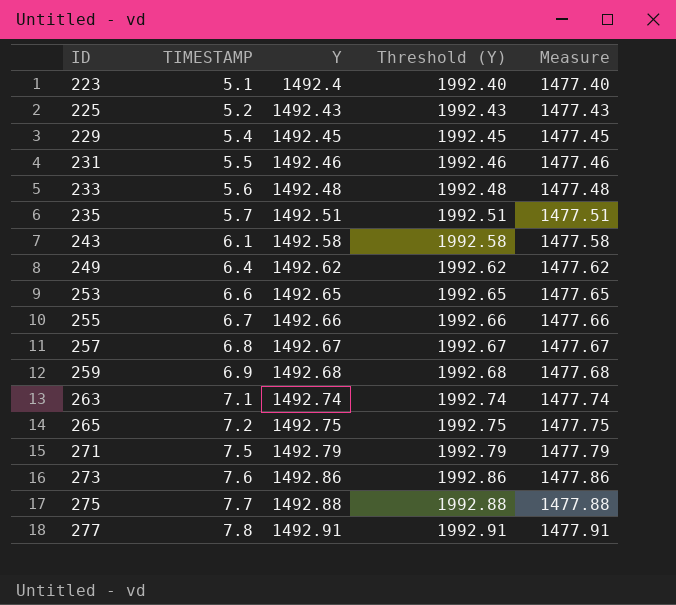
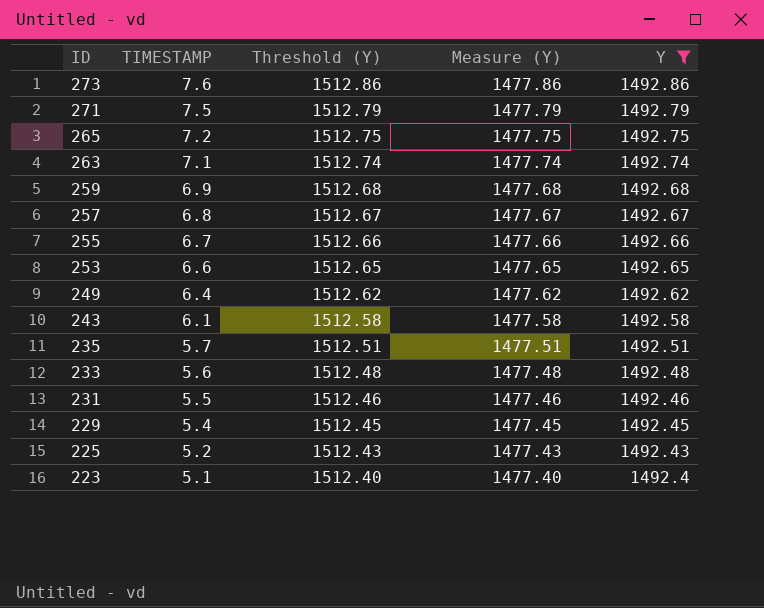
filter: none -> Y <= 1492.86
row order: ID ascending -> ID descending
column Threshold (Y) | formula: [Y] + 500 -> [Y] + 20
column name: Measure -> Measure (Y)
column Y | position: 3 -> 5

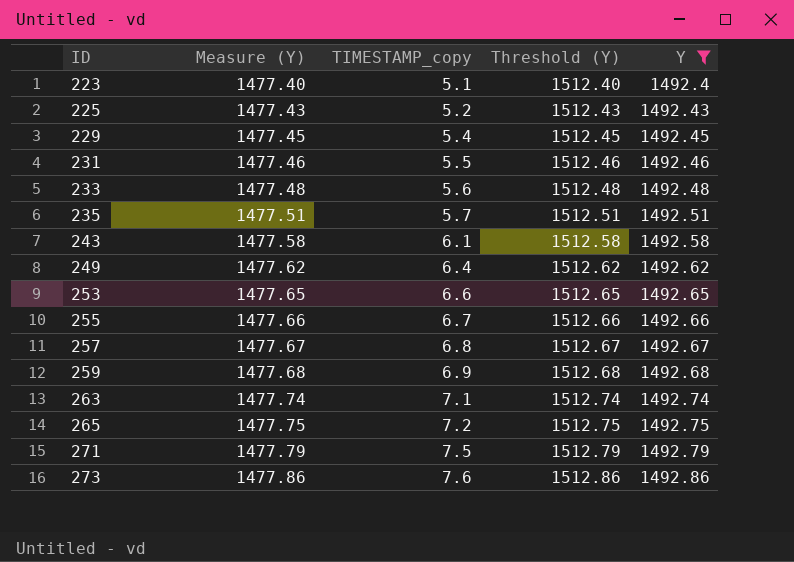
row order: ID descending -> ID ascending
column Measure (Y) | position: 4 -> 2
column name: TIMESTAMP -> TIMESTAMP_copy

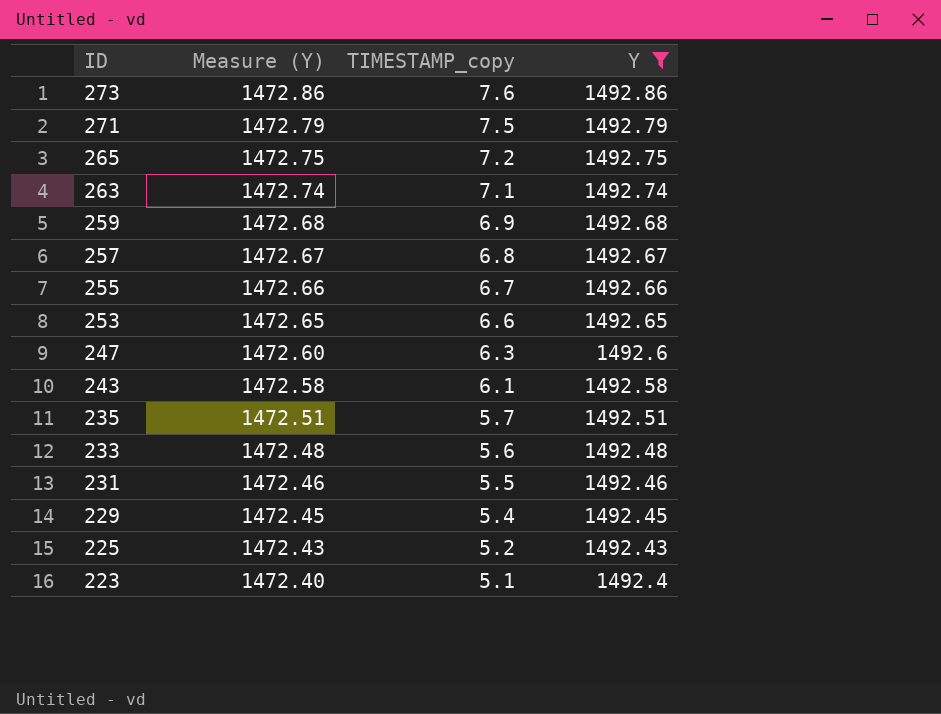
row order: ID ascending -> ID descending
column Threshold (Y) | formula: [Y] + 20 -> none
column Measure (Y) | formula: [Y] - 15 -> [Y] - 20
row 249: 1477.62 | 6.4 | 1512.62 | 1492.62 -> none
row 247: none -> 1472.60 | 6.3 | 1492.6

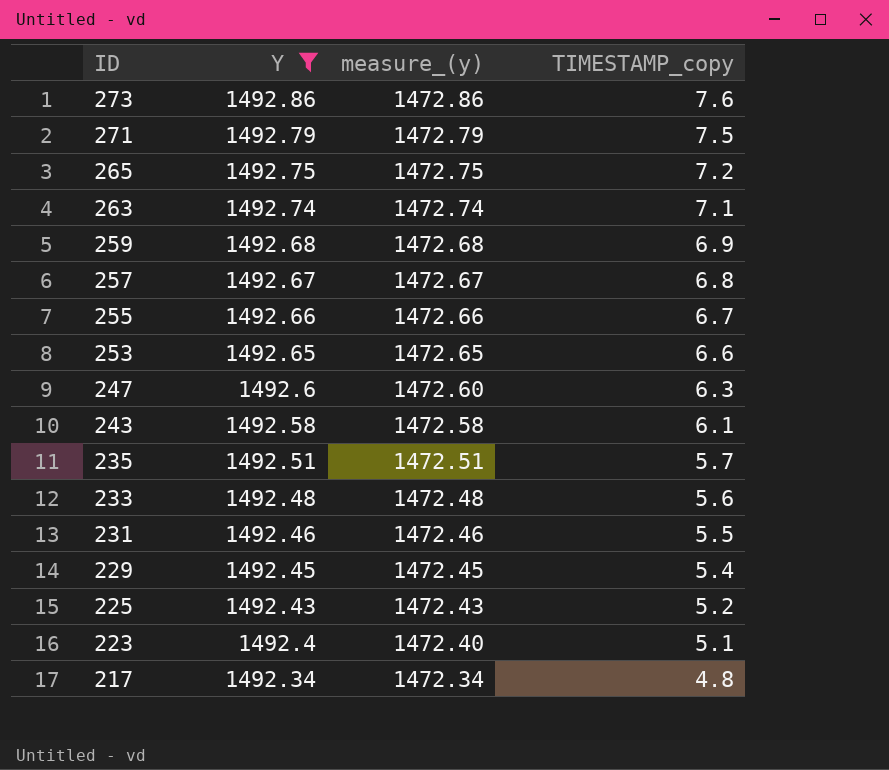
column Y | position: 4 -> 2
column name: Measure (Y) -> measure_(y)
row 217: none -> 1492.34 | 1472.34 | 4.8

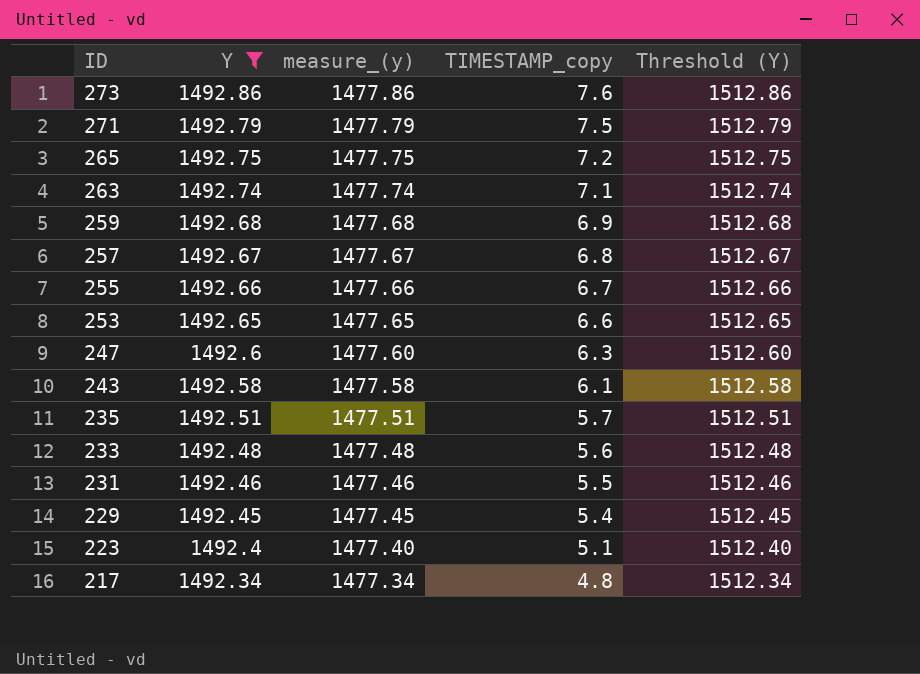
column measure_(y) | formula: [Y] - 20 -> [Y] - 15
column Threshold (Y) | formula: none -> [Y] + 20
row 225: 1492.43 | 1472.43 | 5.2 -> none

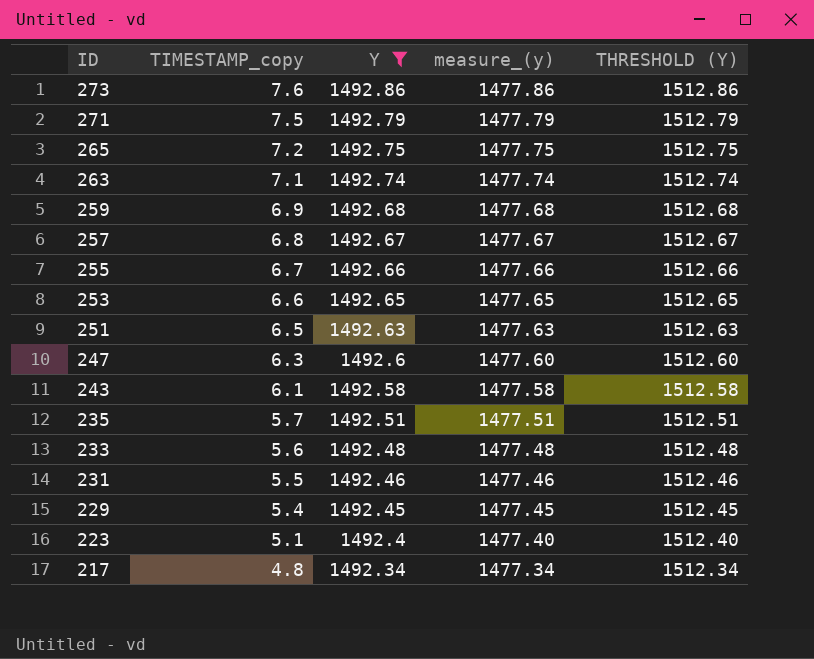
column TIMESTAMP_copy | position: 4 -> 2
column name: Threshold (Y) -> THRESHOLD (Y)
row 251: none -> 6.5 | 1492.63 | 1477.63 | 1512.63

